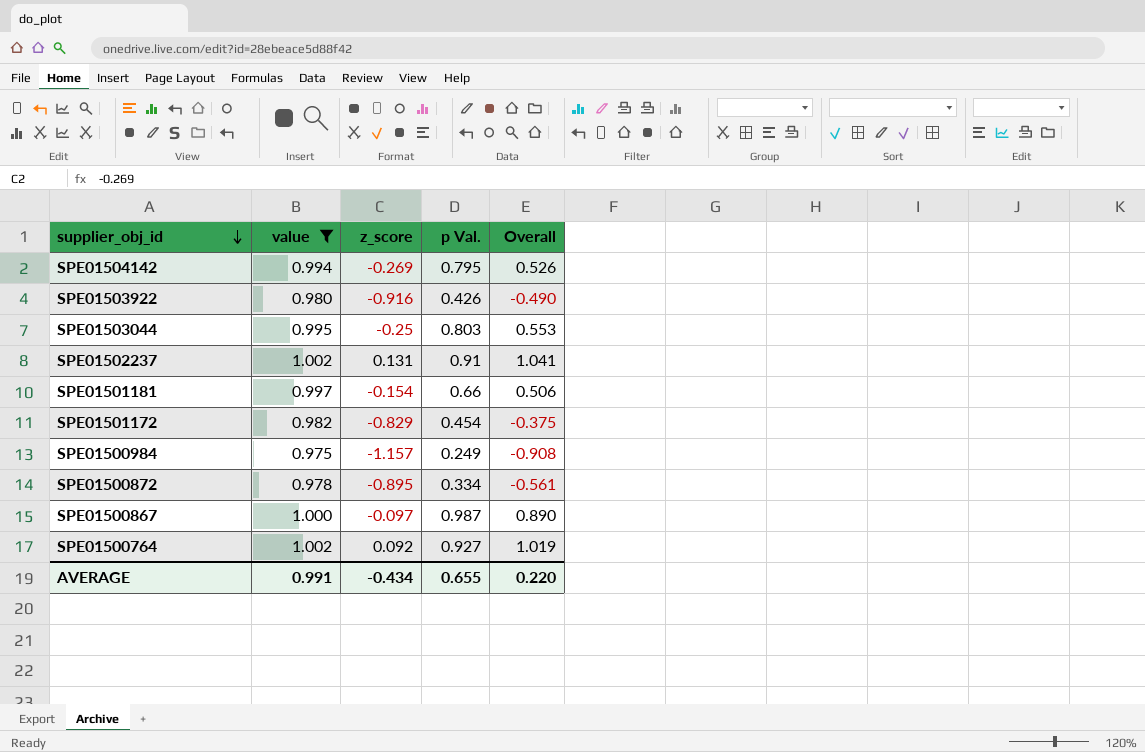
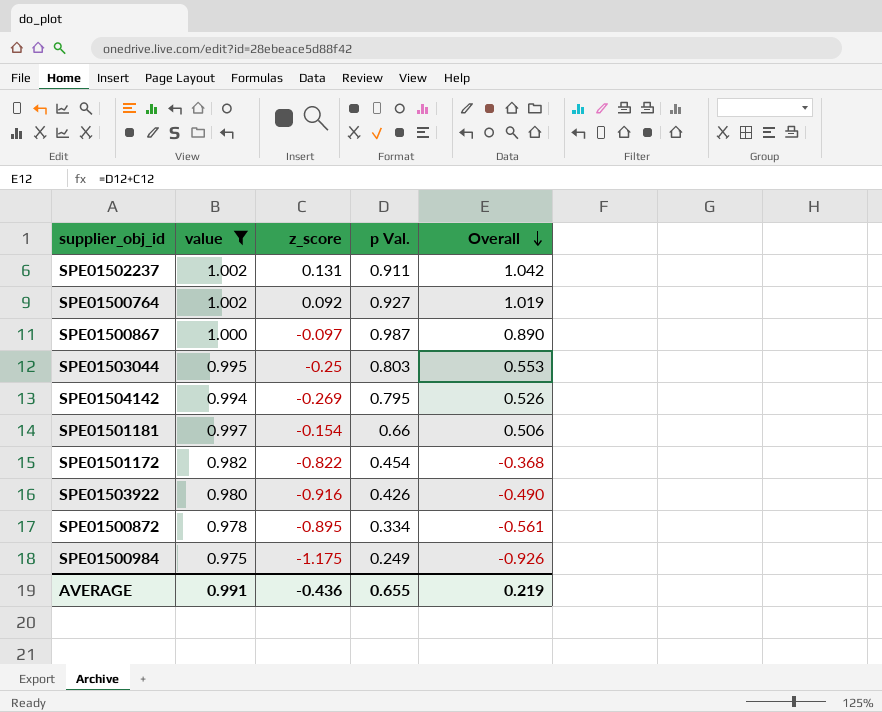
row order: supplier_obj_id descending -> Overall descending
SPE01502237 | p Val.: 0.91 -> 0.911
SPE01502237 | Overall: 1.041 -> 1.042
SPE01501172 | z_score: -0.829 -> -0.822
SPE01501172 | Overall: -0.375 -> -0.368
SPE01500984 | z_score: -1.157 -> -1.175
SPE01500984 | Overall: -0.908 -> -0.926
AVERAGE | z_score: -0.434 -> -0.436
AVERAGE | Overall: 0.220 -> 0.219

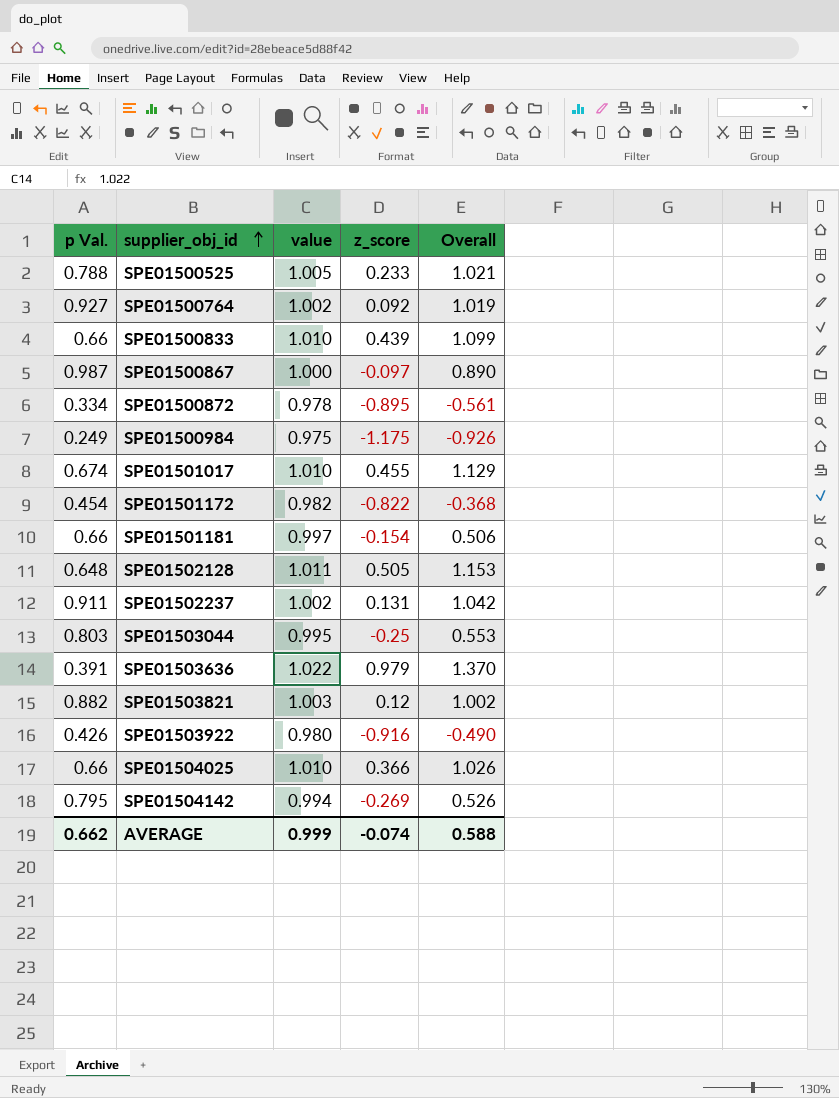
filter: value <= 1.002 -> none
row order: Overall descending -> supplier_obj_id ascending
column p Val. | position: 4 -> 1
AVERAGE | p Val.: 0.655 -> 0.662
AVERAGE | value: 0.991 -> 0.999
AVERAGE | z_score: -0.436 -> -0.074
AVERAGE | Overall: 0.219 -> 0.588

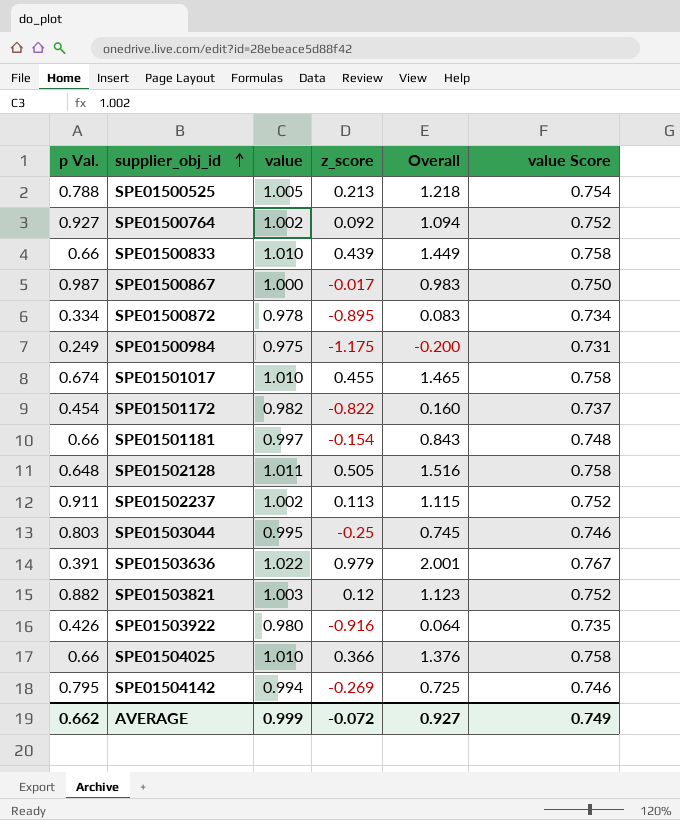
column Overall | formula: [p Val.] + [z_score] -> [value] + [z_score]
column value Score | formula: none -> [value] * 0.75
SPE01500525 | z_score: 0.233 -> 0.213
SPE01500867 | z_score: -0.097 -> -0.017
SPE01502237 | z_score: 0.131 -> 0.113
AVERAGE | z_score: -0.074 -> -0.072
AVERAGE | Overall: 0.588 -> 0.927

